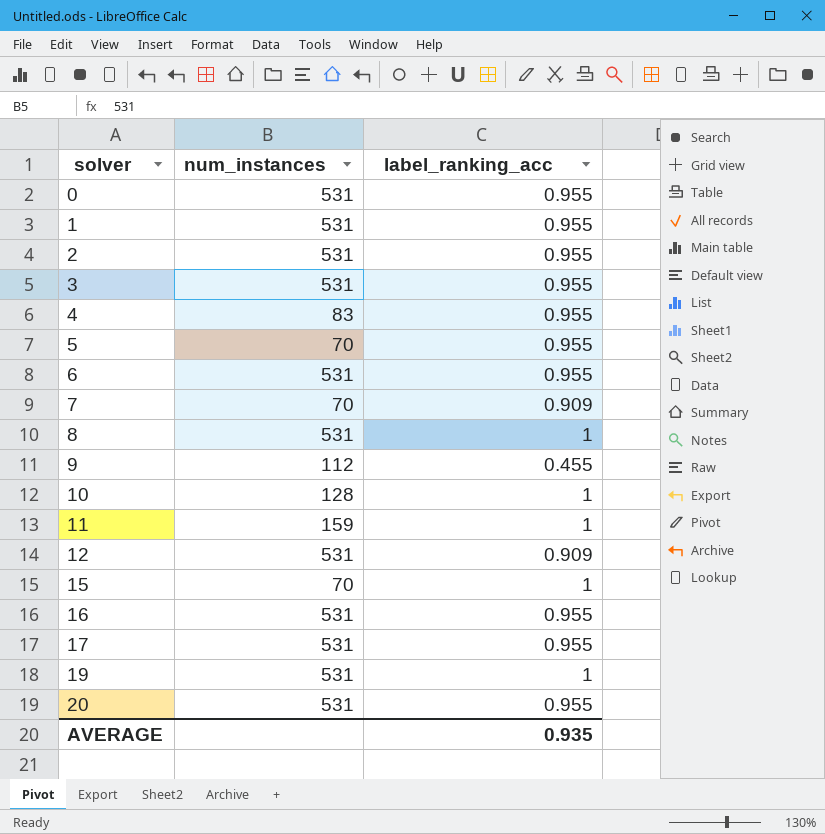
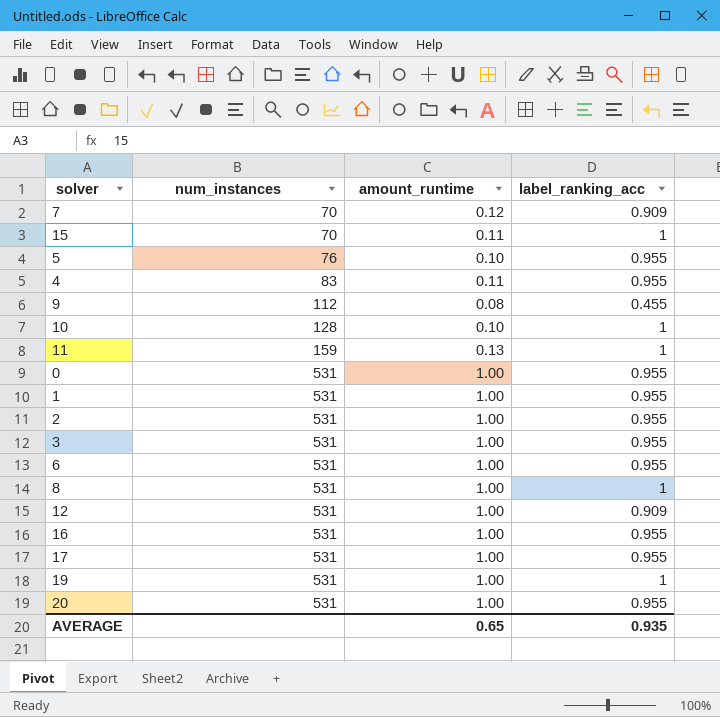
row order: solver ascending -> num_instances ascending
column amount_runtime | position: none -> 3
5 | num_instances: 70 -> 76

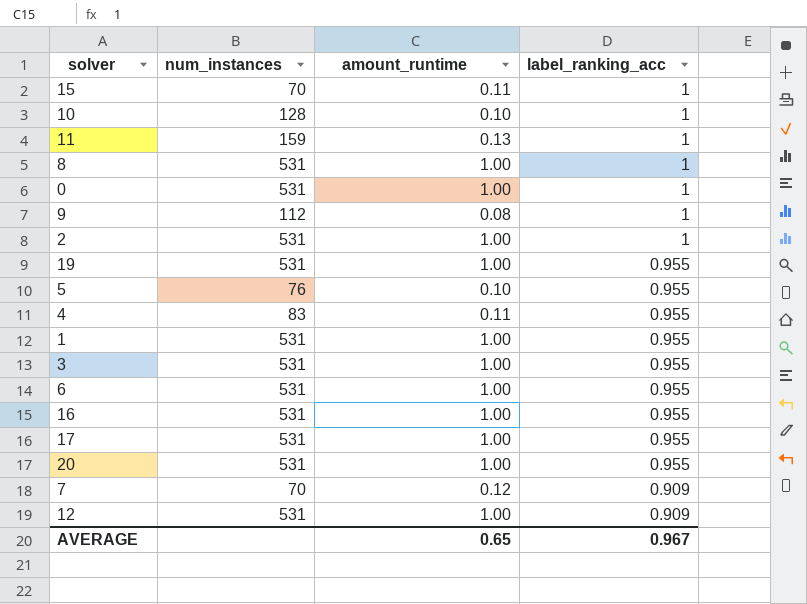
row order: num_instances ascending -> label_ranking_acc descending
0 | label_ranking_acc: 0.955 -> 1
9 | label_ranking_acc: 0.455 -> 1
2 | label_ranking_acc: 0.955 -> 1
19 | label_ranking_acc: 1 -> 0.955
AVERAGE | label_ranking_acc: 0.935 -> 0.967

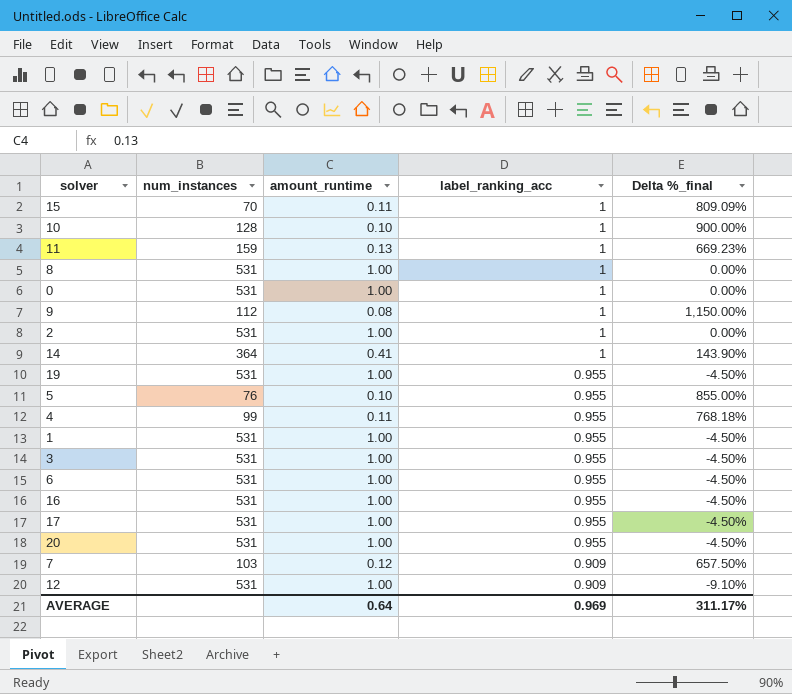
column Delta %_final | formula: none -> ([label_ranking_acc] - [amount_runtime]) / [amount_runtime]
row 14: none -> 364 | 0.41 | 1 | 143.90%
4 | num_instances: 83 -> 99
7 | num_instances: 70 -> 103
AVERAGE | amount_runtime: 0.65 -> 0.64
AVERAGE | label_ranking_acc: 0.967 -> 0.969

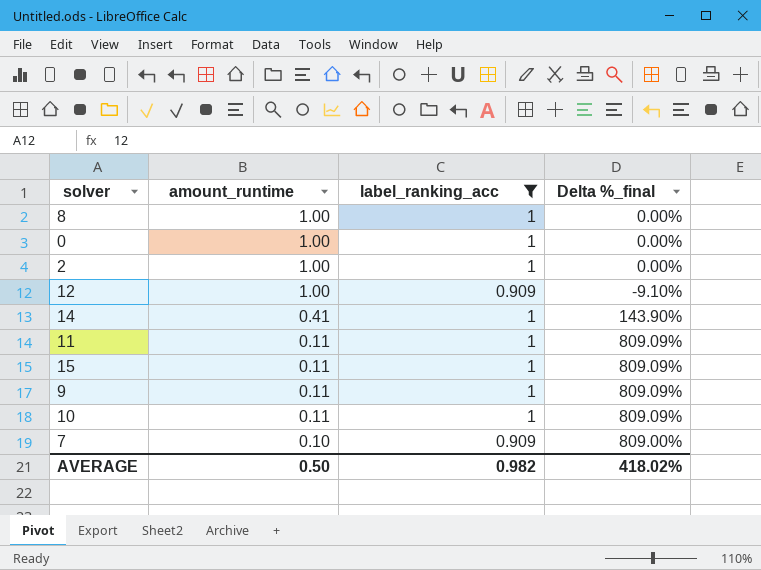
filter: none -> label_ranking_acc != 0.955
row order: label_ranking_acc descending -> amount_runtime descending
column num_instances | position: 2 -> none
11 | amount_runtime: 0.13 -> 0.11
11 | Delta %_final: 669.23% -> 809.09%
9 | amount_runtime: 0.08 -> 0.11
9 | Delta %_final: 1,150.00% -> 809.09%
10 | amount_runtime: 0.10 -> 0.11
10 | Delta %_final: 900.00% -> 809.09%
7 | amount_runtime: 0.12 -> 0.10
7 | Delta %_final: 657.50% -> 809.00%
AVERAGE | amount_runtime: 0.64 -> 0.50
AVERAGE | label_ranking_acc: 0.969 -> 0.982
AVERAGE | Delta %_final: 311.17% -> 418.02%

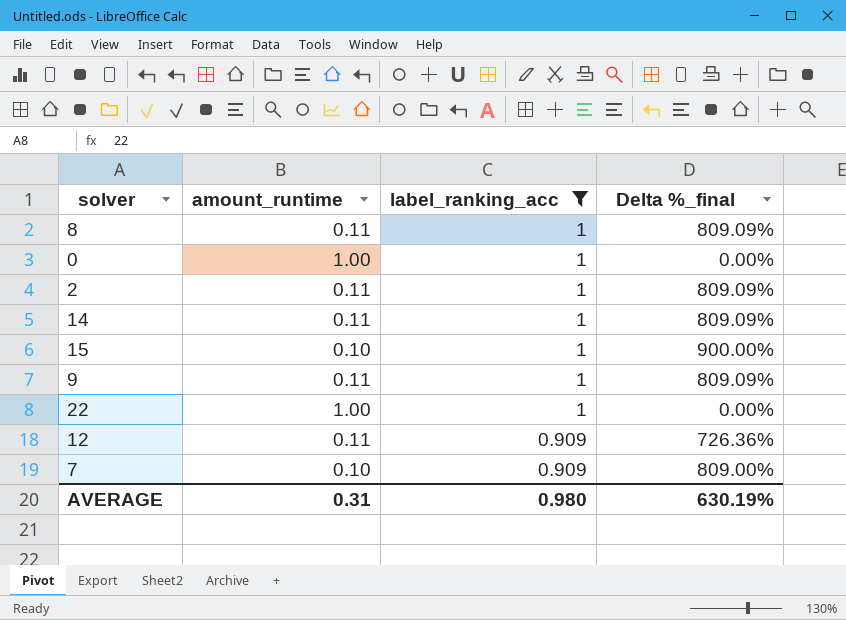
row order: amount_runtime descending -> label_ranking_acc descending
row 11: 0.11 | 1 | 809.09% -> none
row 10: 0.11 | 1 | 809.09% -> none
8 | amount_runtime: 1.00 -> 0.11
8 | Delta %_final: 0.00% -> 809.09%
2 | amount_runtime: 1.00 -> 0.11
2 | Delta %_final: 0.00% -> 809.09%
14 | amount_runtime: 0.41 -> 0.11
14 | Delta %_final: 143.90% -> 809.09%
15 | amount_runtime: 0.11 -> 0.10
15 | Delta %_final: 809.09% -> 900.00%
row 22: none -> 1.00 | 1 | 0.00%
12 | amount_runtime: 1.00 -> 0.11
12 | Delta %_final: -9.10% -> 726.36%
AVERAGE | amount_runtime: 0.50 -> 0.31
AVERAGE | label_ranking_acc: 0.982 -> 0.980
AVERAGE | Delta %_final: 418.02% -> 630.19%

